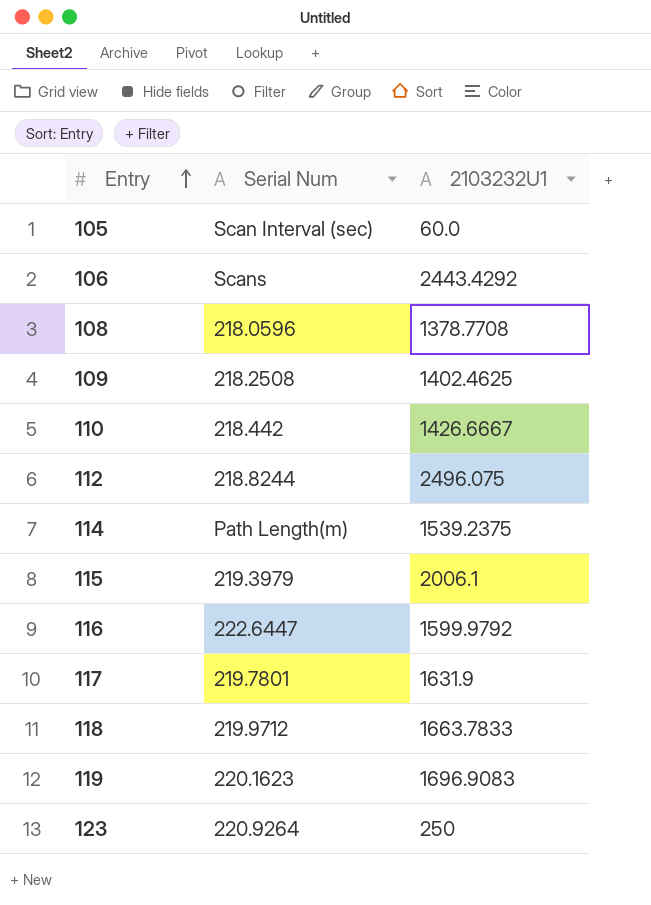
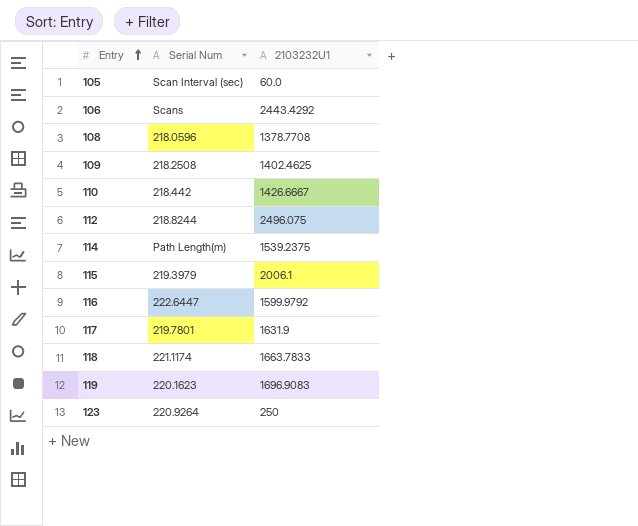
118 | Serial Num: 219.9712 -> 221.1174

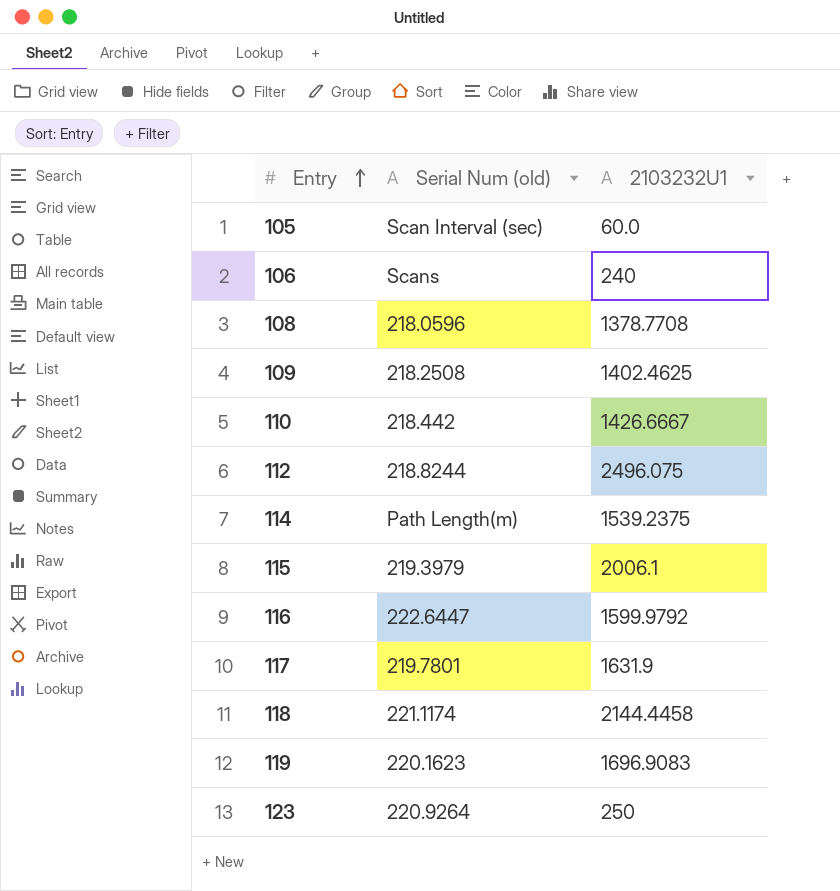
column name: Serial Num -> Serial Num (old)
106 | 2103232U1: 2443.4292 -> 240
118 | 2103232U1: 1663.7833 -> 2144.4458

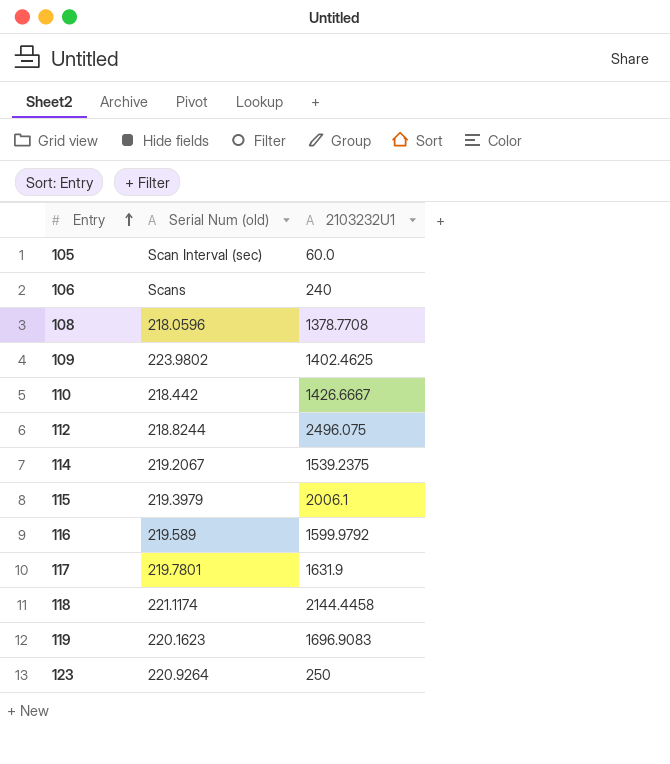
109 | Serial Num (old): 218.2508 -> 223.9802
114 | Serial Num (old): Path Length(m) -> 219.2067
116 | Serial Num (old): 222.6447 -> 219.589

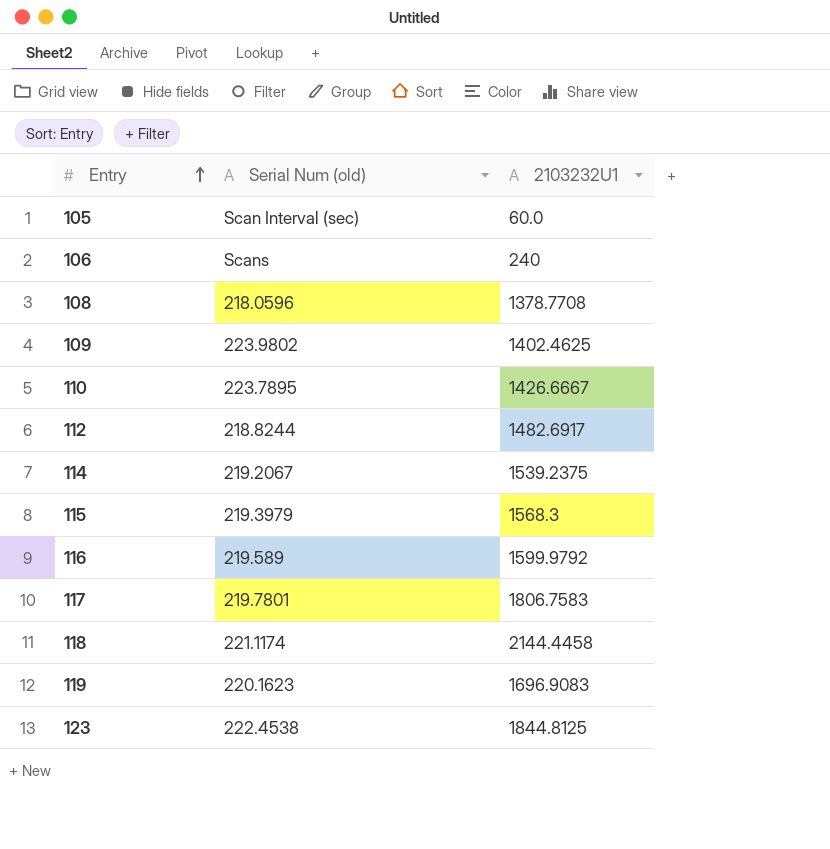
110 | Serial Num (old): 218.442 -> 223.7895
112 | 2103232U1: 2496.075 -> 1482.6917
115 | 2103232U1: 2006.1 -> 1568.3
117 | 2103232U1: 1631.9 -> 1806.7583
123 | Serial Num (old): 220.9264 -> 222.4538
123 | 2103232U1: 250 -> 1844.8125

